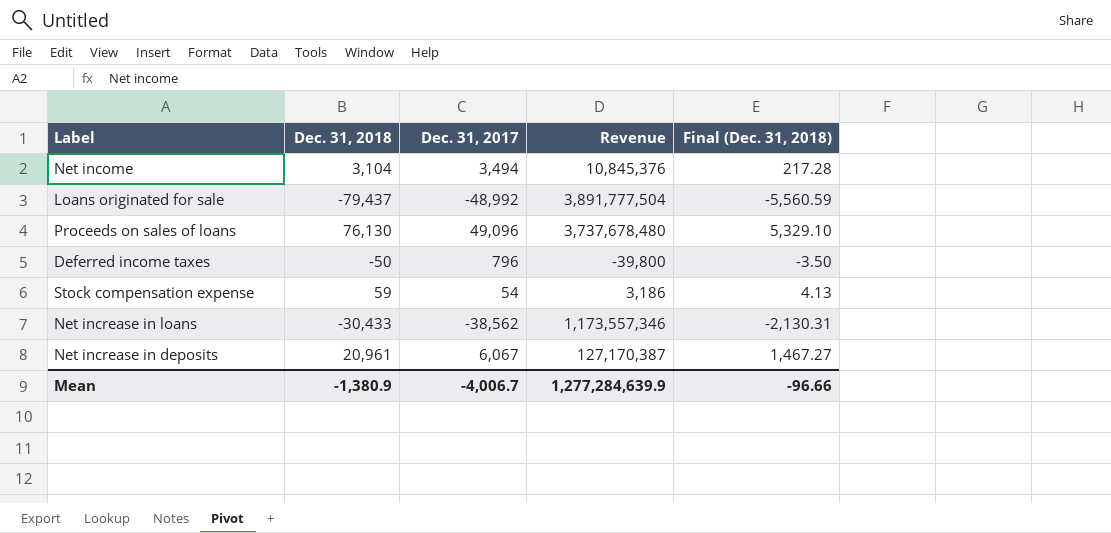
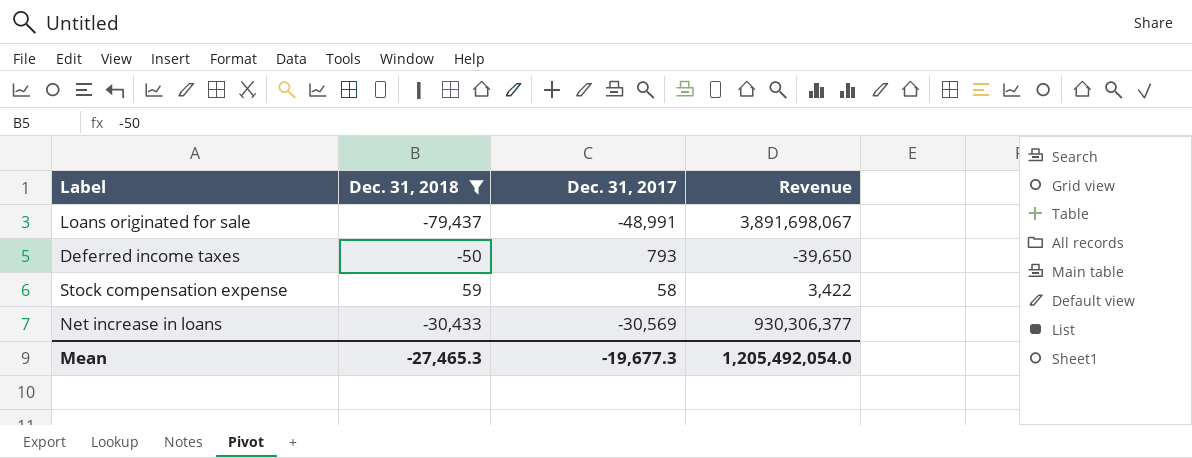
filter: none -> Dec. 31, 2018 <= 59
column Final (Dec. 31, 2018) | formula: [Dec. 31, 2018] * 0.07 -> none
Loans originated for sale | Dec. 31, 2017: -48,992 -> -48,991
Loans originated for sale | Revenue: 3,891,777,504 -> 3,891,698,067
Deferred income taxes | Dec. 31, 2017: 796 -> 793
Deferred income taxes | Revenue: -39,800 -> -39,650
Stock compensation expense | Dec. 31, 2017: 54 -> 58
Stock compensation expense | Revenue: 3,186 -> 3,422
Net increase in loans | Dec. 31, 2017: -38,562 -> -30,569
Net increase in loans | Revenue: 1,173,557,346 -> 930,306,377
Mean | Dec. 31, 2018: -1,380.9 -> -27,465.3
Mean | Dec. 31, 2017: -4,006.7 -> -19,677.3
Mean | Revenue: 1,277,284,639.9 -> 1,205,492,054.0

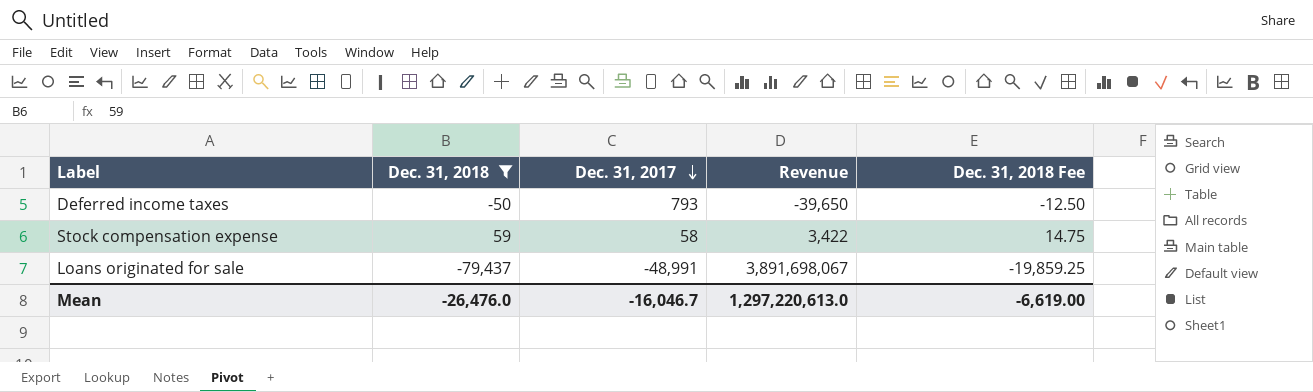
row order: none -> Dec. 31, 2017 descending
column Dec. 31, 2018 Fee | formula: none -> [Dec. 31, 2018] * 0.25
row Net increase in loans: -30,433 | -30,569 | 930,306,377 -> none
Mean | Dec. 31, 2018: -27,465.3 -> -26,476.0
Mean | Dec. 31, 2017: -19,677.3 -> -16,046.7
Mean | Revenue: 1,205,492,054.0 -> 1,297,220,613.0

